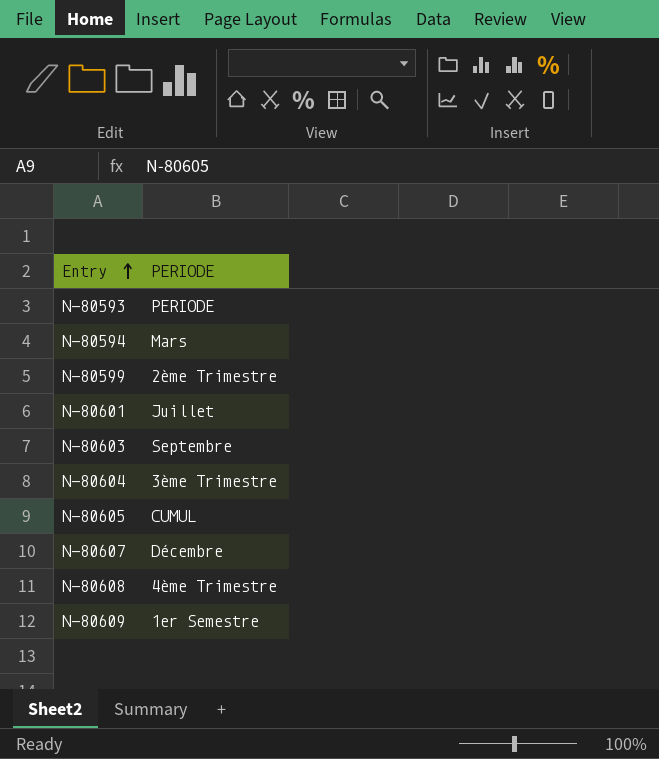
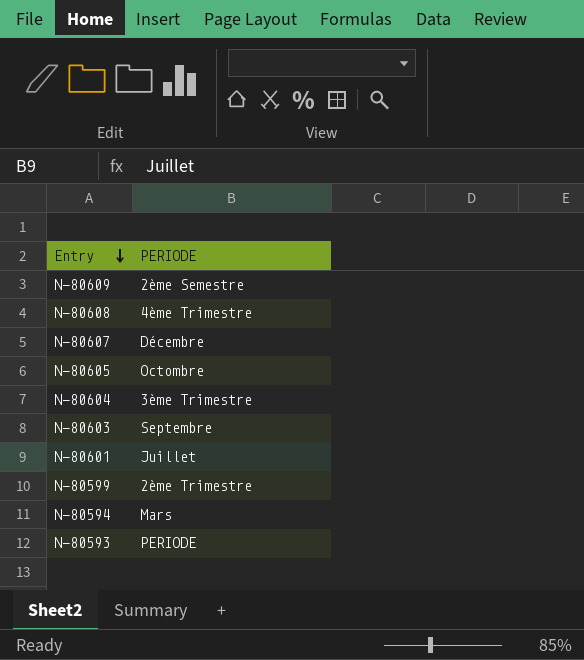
row order: Entry ascending -> Entry descending
N-80609 | PERIODE: 1er Semestre -> 2ème Semestre
N-80605 | PERIODE: CUMUL -> Octombre

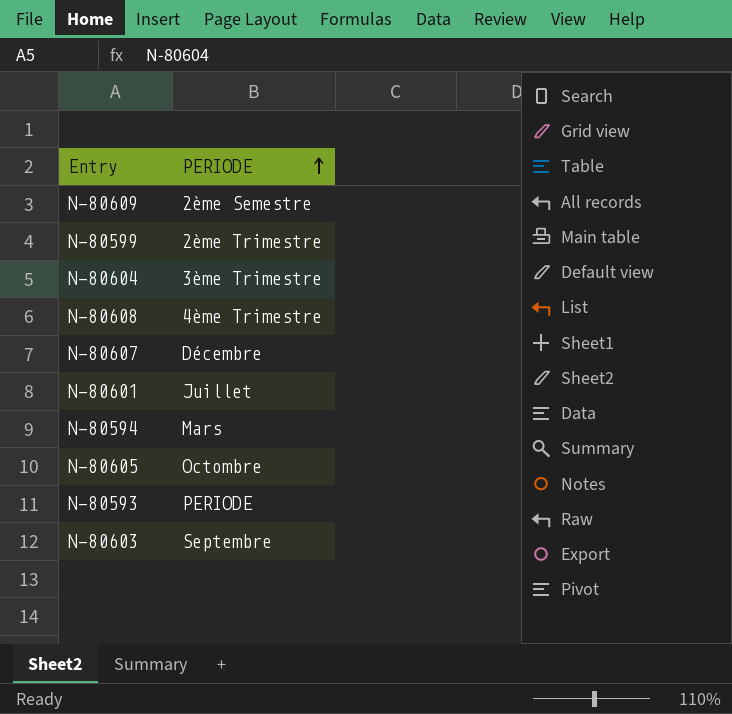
row order: Entry descending -> PERIODE ascending

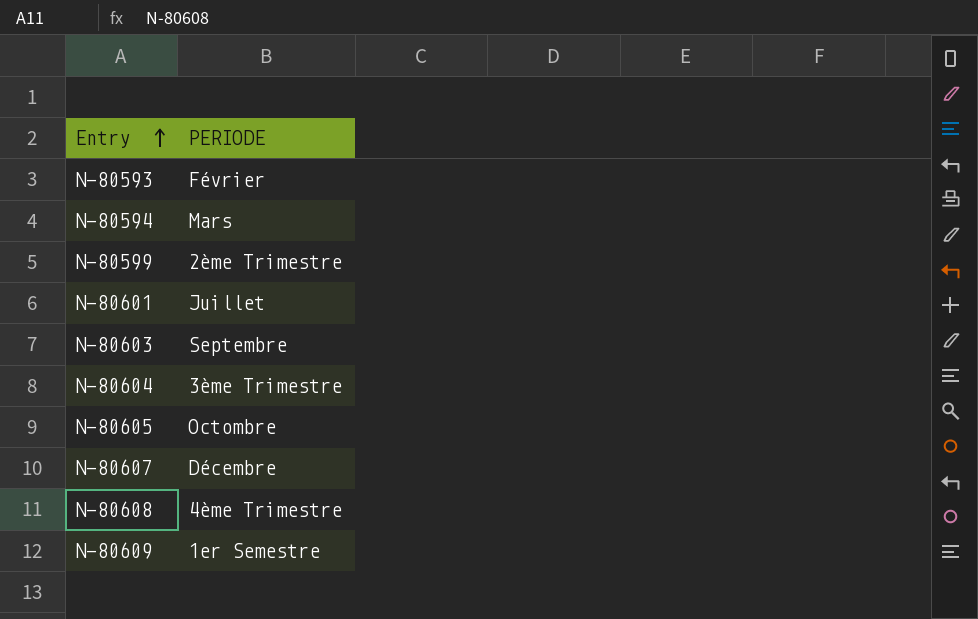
row order: PERIODE ascending -> Entry ascending
N-80593 | PERIODE: PERIODE -> Février
N-80609 | PERIODE: 2ème Semestre -> 1er Semestre

